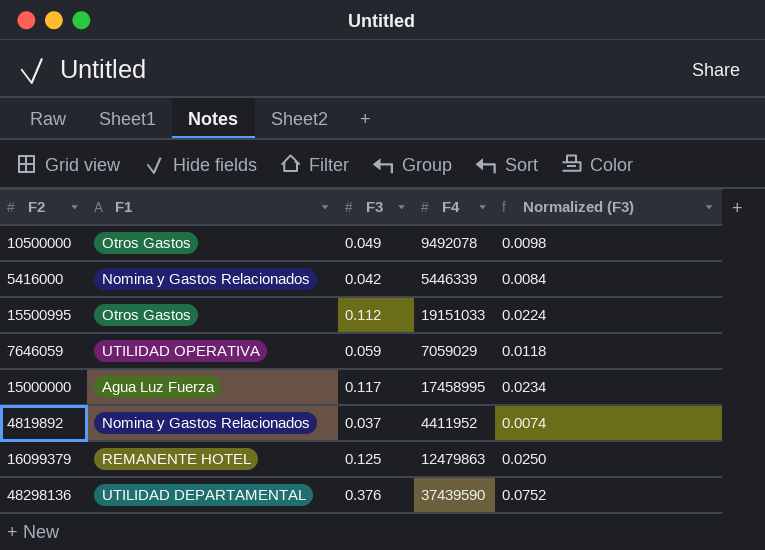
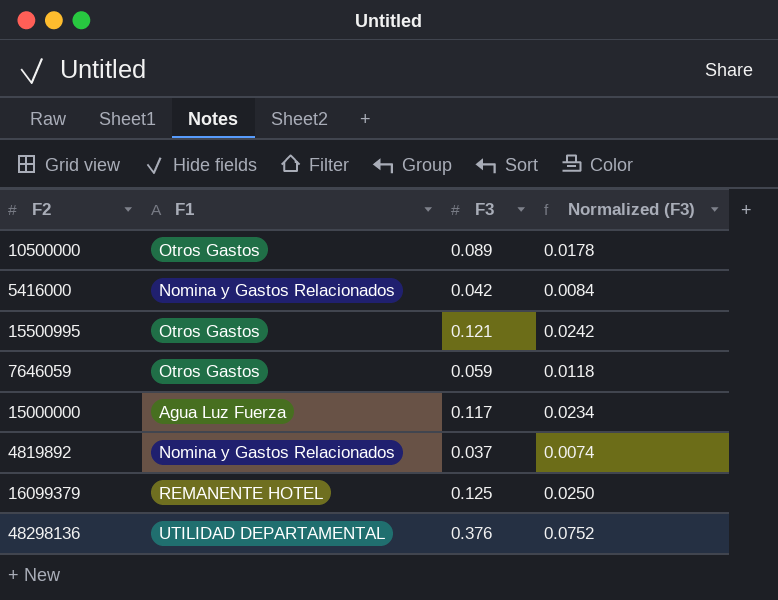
column F4 | position: 4 -> none
10500000 | F3: 0.049 -> 0.089
10500000 | Normalized (F3): 0.0098 -> 0.0178
15500995 | F3: 0.112 -> 0.121
15500995 | Normalized (F3): 0.0224 -> 0.0242
7646059 | F1: UTILIDAD OPERATIVA -> Otros Gastos

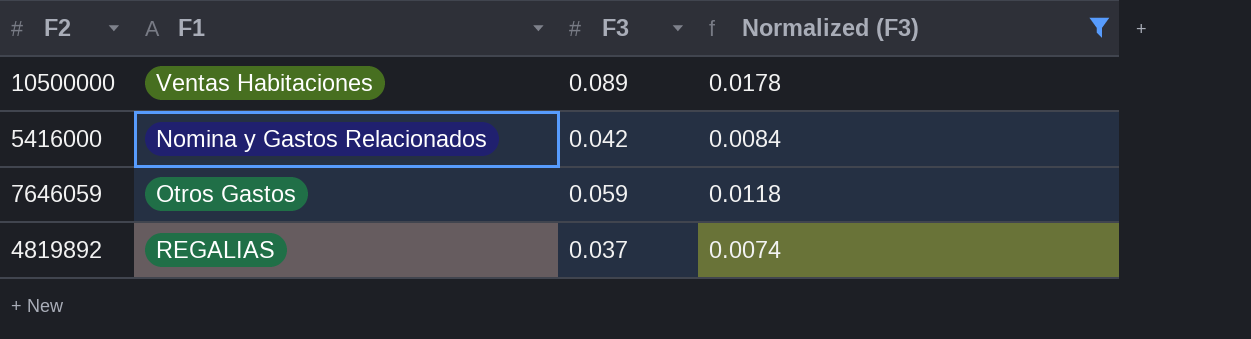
filter: none -> Normalized (F3) <= 0.0178
10500000 | F1: Otros Gastos -> Ventas Habitaciones
4819892 | F1: Nomina y Gastos Relacionados -> REGALIAS

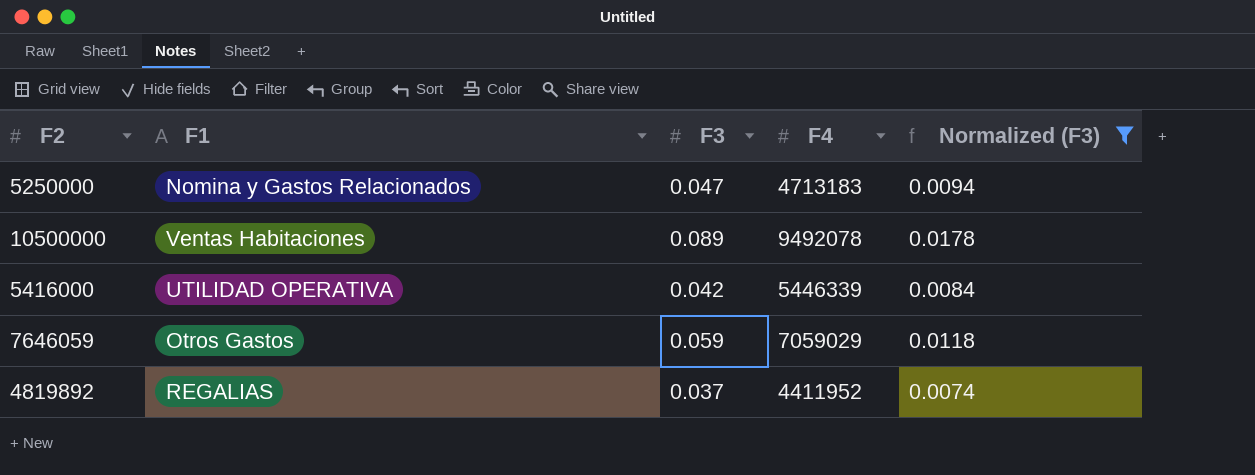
column F4 | position: none -> 4
row 5250000: none -> Nomina y Gastos Relacionados | 0.047 | 4713183 | 0.0094
5416000 | F1: Nomina y Gastos Relacionados -> UTILIDAD OPERATIVA

